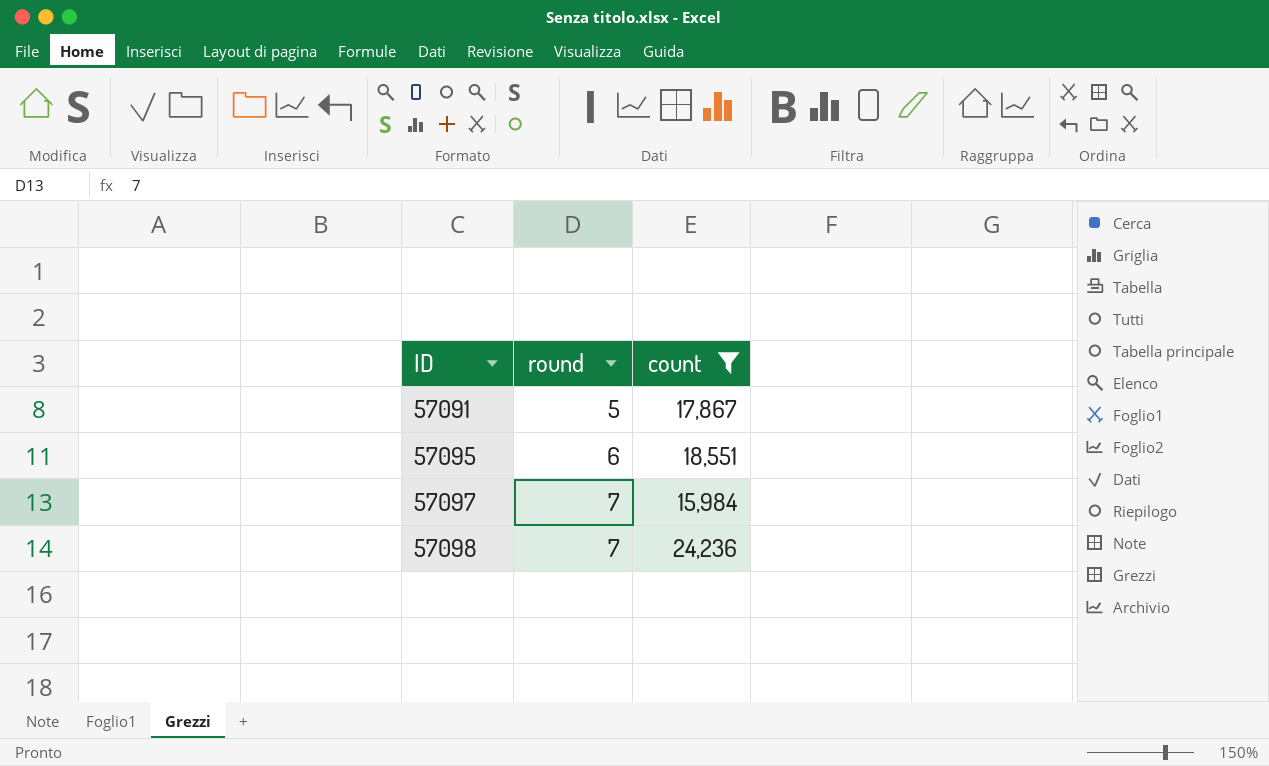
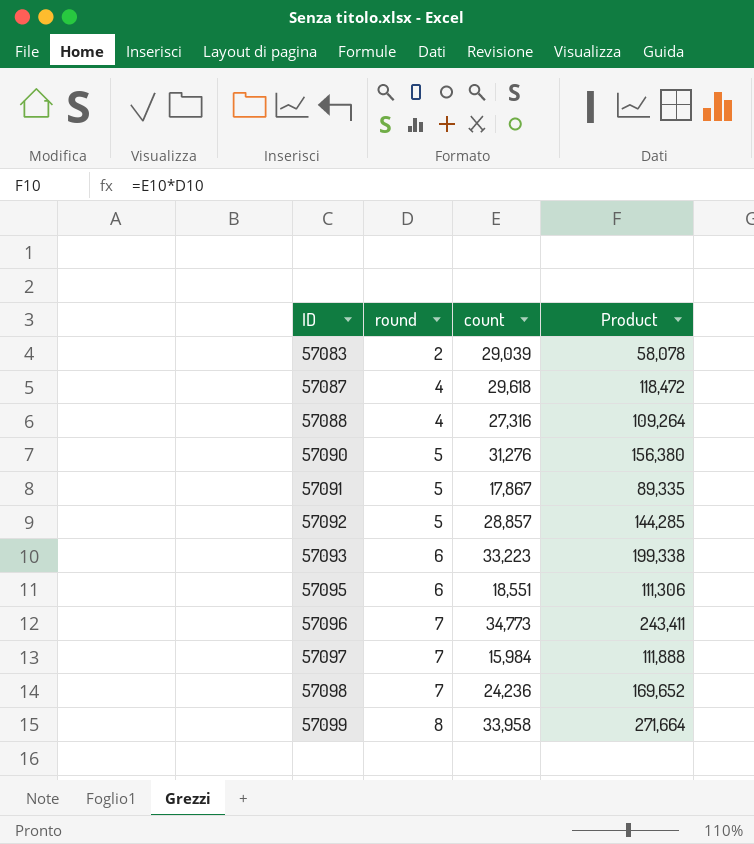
filter: count <= 24,236 -> none
column Product | formula: none -> [round] * [count]

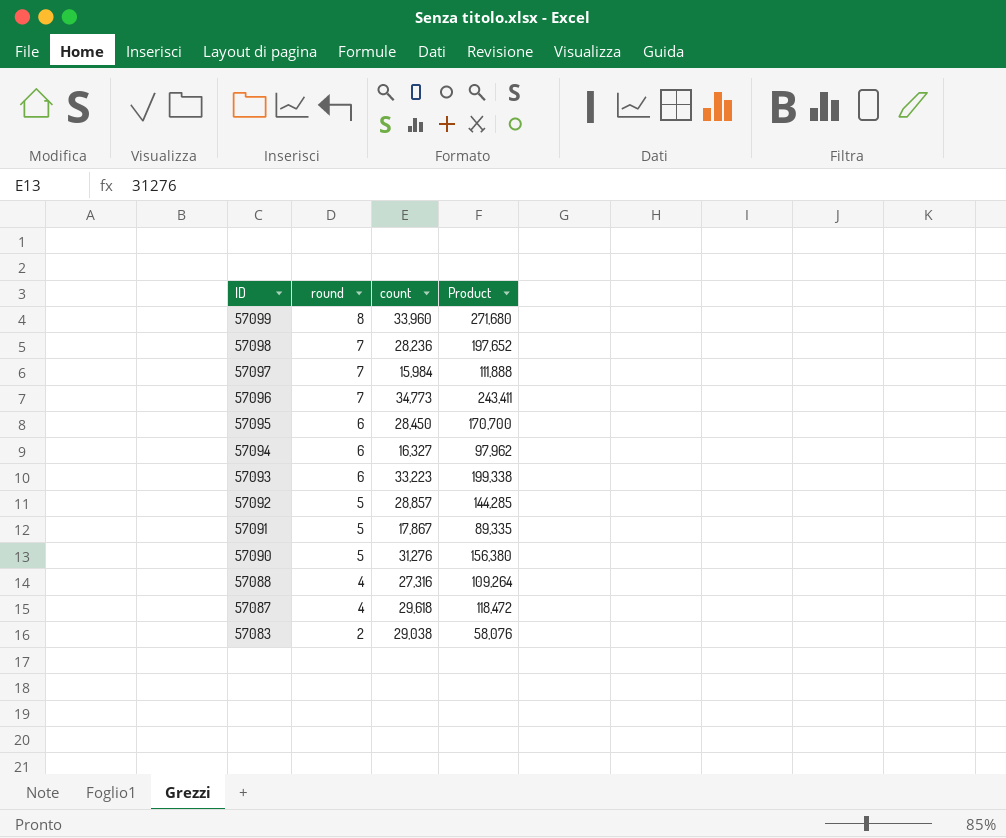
row order: ID ascending -> ID descending
57099 | count: 33,958 -> 33,960
57099 | Product: 271,664 -> 271,680
57098 | count: 24,236 -> 28,236
57098 | Product: 169,652 -> 197,652
57095 | count: 18,551 -> 28,450
57095 | Product: 111,306 -> 170,700
row 57094: none -> 6 | 16,327 | 97,962
57083 | count: 29,039 -> 29,038
57083 | Product: 58,078 -> 58,076

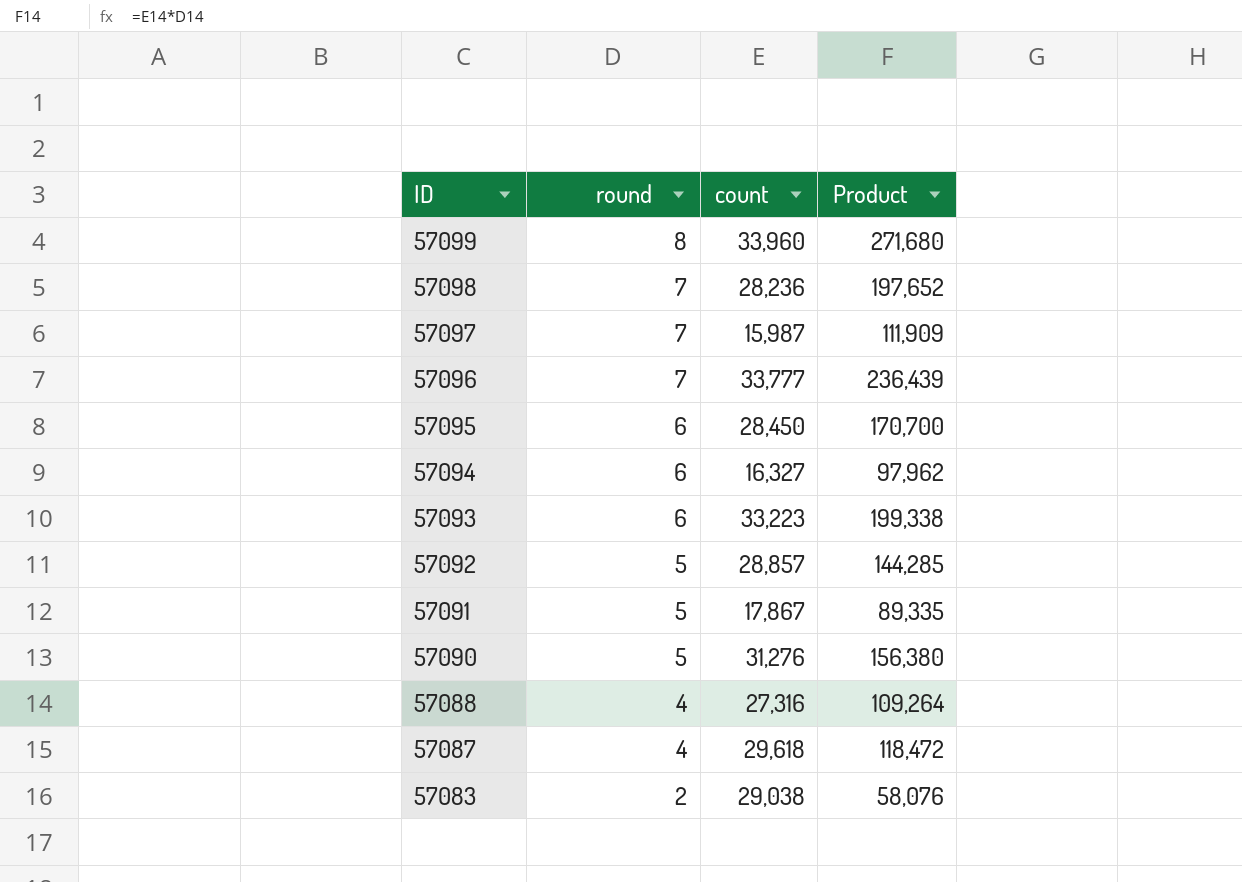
57097 | count: 15,984 -> 15,987
57097 | Product: 111,888 -> 111,909
57096 | count: 34,773 -> 33,777
57096 | Product: 243,411 -> 236,439

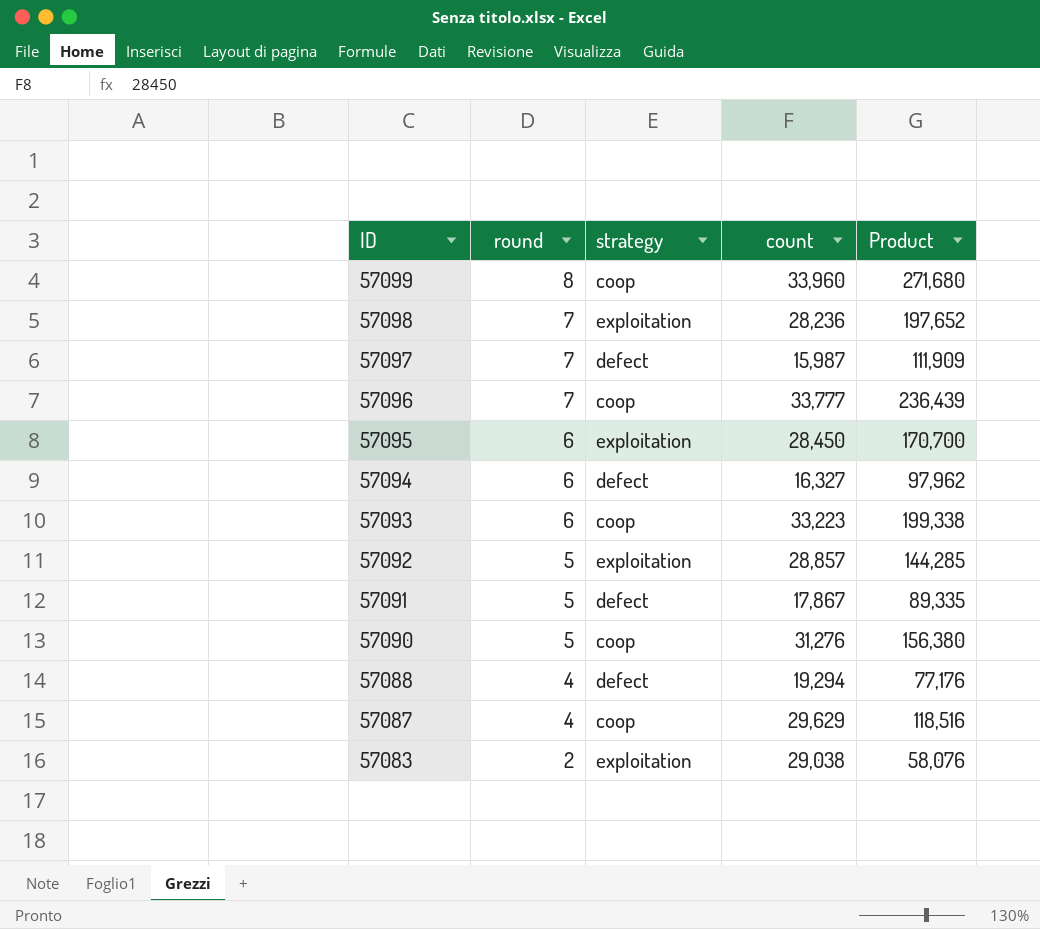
column strategy | position: none -> 3
57088 | count: 27,316 -> 19,294
57088 | Product: 109,264 -> 77,176
57087 | count: 29,618 -> 29,629
57087 | Product: 118,472 -> 118,516

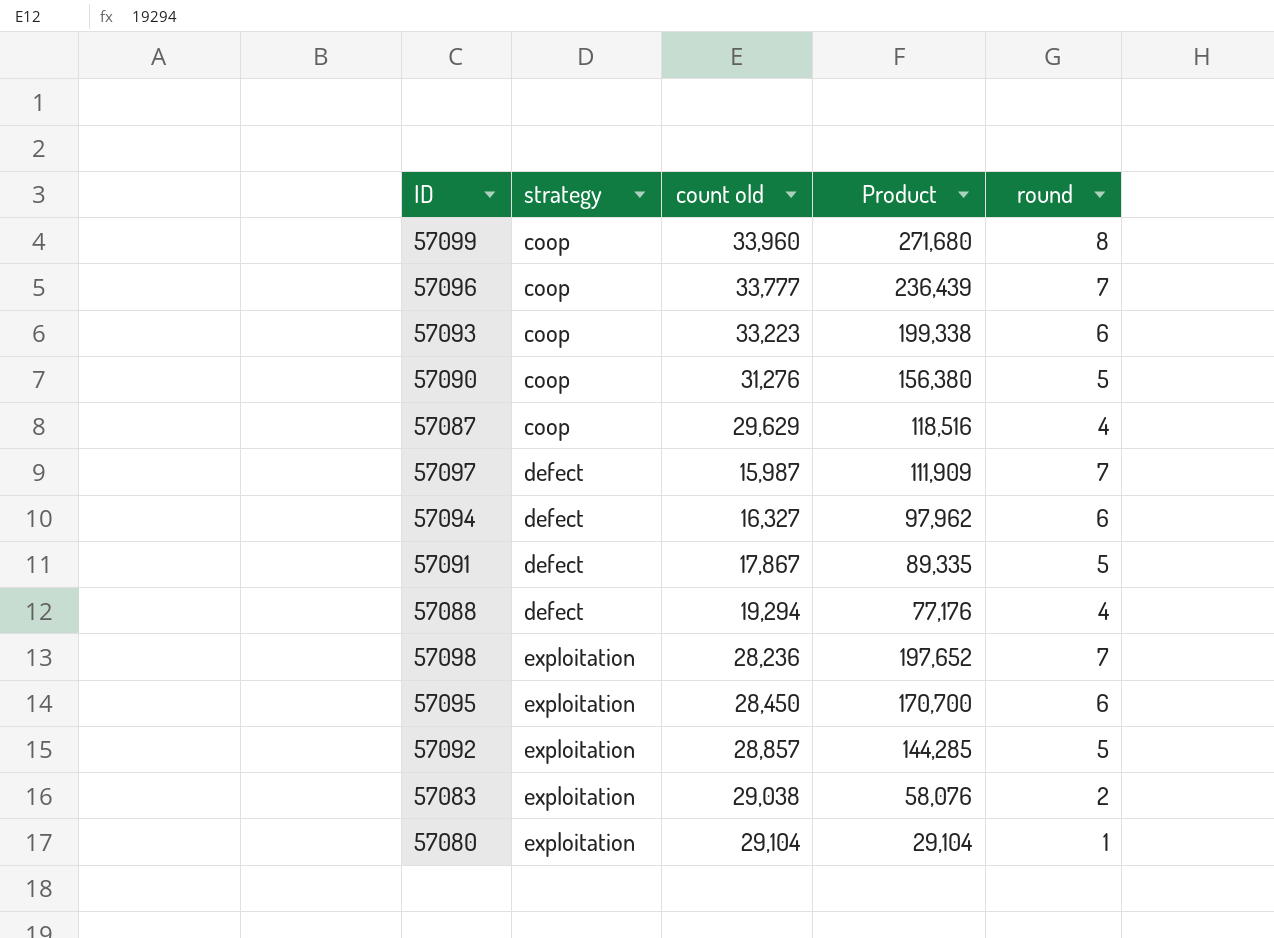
row order: ID descending -> strategy ascending
column name: count -> count old
column round | position: 2 -> 5
row 57080: none -> exploitation | 29,104 | 29,104 | 1

